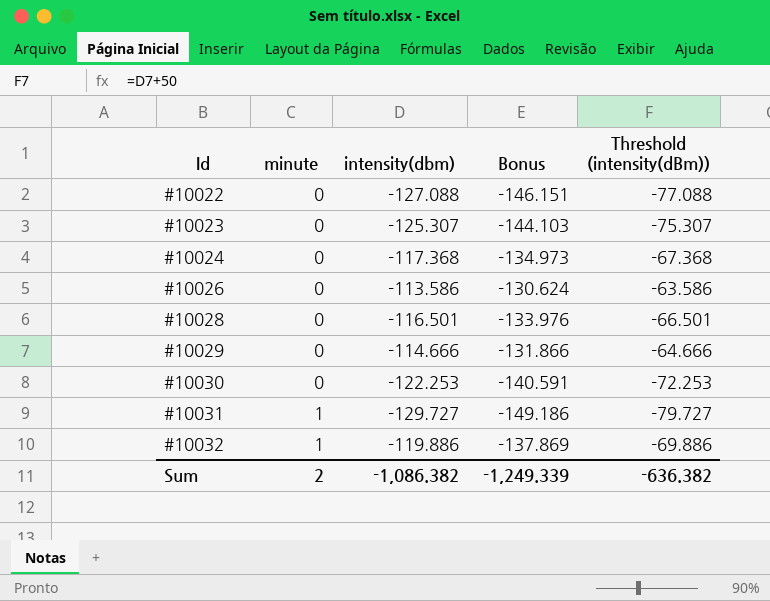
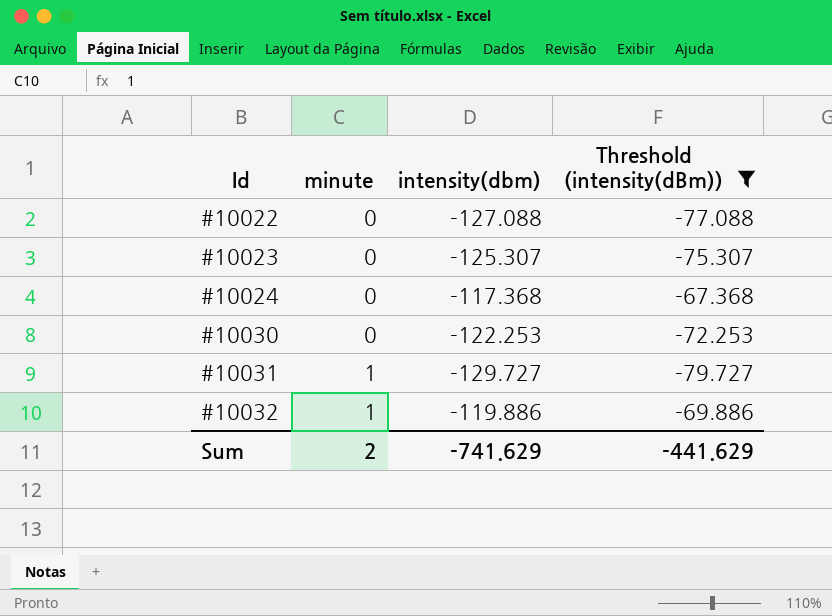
filter: none -> Threshold (intensity(dBm)) <= -67.368
column Bonus | formula: [intensity(dbm)] * 1.15 -> none
Sum | intensity(dbm): -1,086.382 -> -741.629
Sum | Threshold (intensity(dBm)): -636.382 -> -441.629

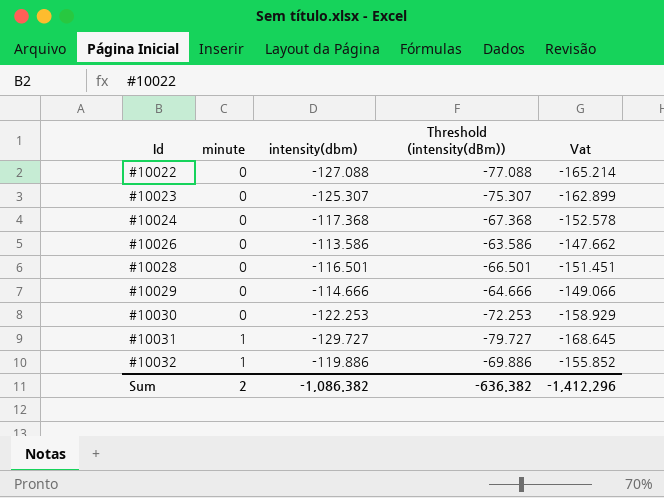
filter: Threshold (intensity(dBm)) <= -67.368 -> none
column Vat | formula: none -> [intensity(dbm)] * 1.3
Sum | intensity(dbm): -741.629 -> -1,086.382
Sum | Threshold (intensity(dBm)): -441.629 -> -636.382

